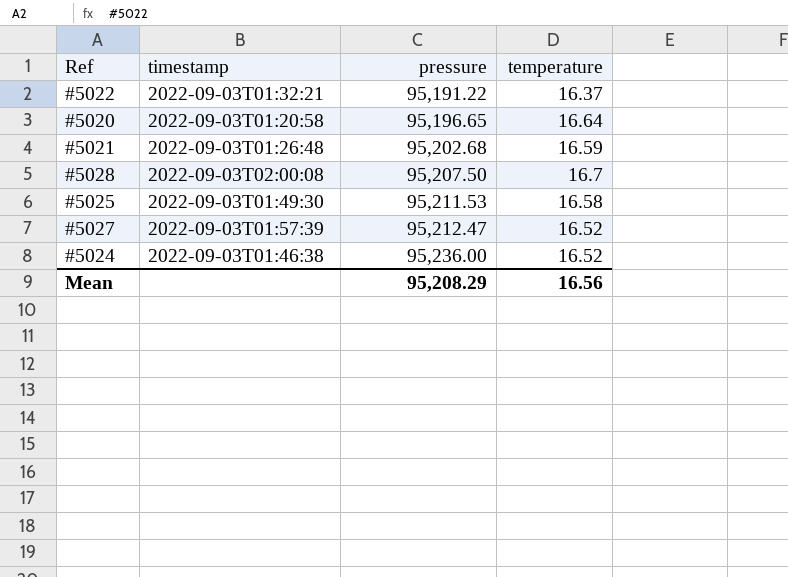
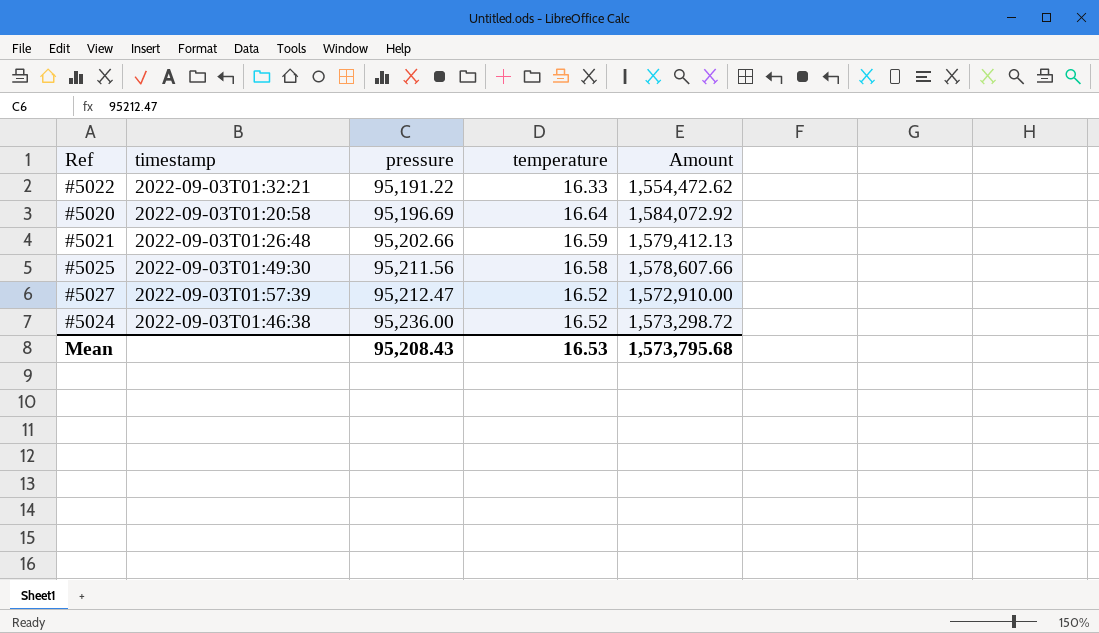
column Amount | formula: none -> [pressure] * [temperature]
row #5028: 2022-09-03T02:00:08 | 95,207.50 | 16.7 -> none
#5022 | temperature: 16.37 -> 16.33
#5020 | pressure: 95,196.65 -> 95,196.69
#5021 | pressure: 95,202.68 -> 95,202.66
#5025 | pressure: 95,211.53 -> 95,211.56
Mean | pressure: 95,208.29 -> 95,208.43
Mean | temperature: 16.56 -> 16.53

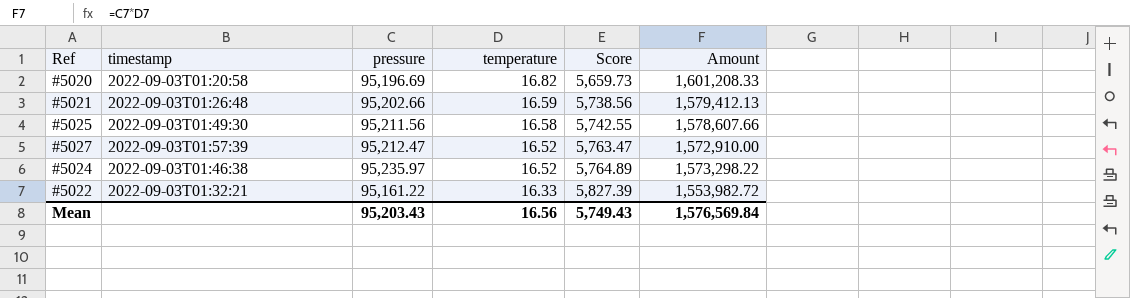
row order: pressure ascending -> temperature descending
column Score | formula: none -> [pressure] / [temperature]
#5020 | temperature: 16.64 -> 16.82
#5020 | Amount: 1,584,072.92 -> 1,601,208.33
#5024 | pressure: 95,236.00 -> 95,235.97
#5024 | Amount: 1,573,298.72 -> 1,573,298.22
#5022 | pressure: 95,191.22 -> 95,161.22
#5022 | Amount: 1,554,472.62 -> 1,553,982.72
Mean | pressure: 95,208.43 -> 95,203.43
Mean | temperature: 16.53 -> 16.56
Mean | Amount: 1,573,795.68 -> 1,576,569.84

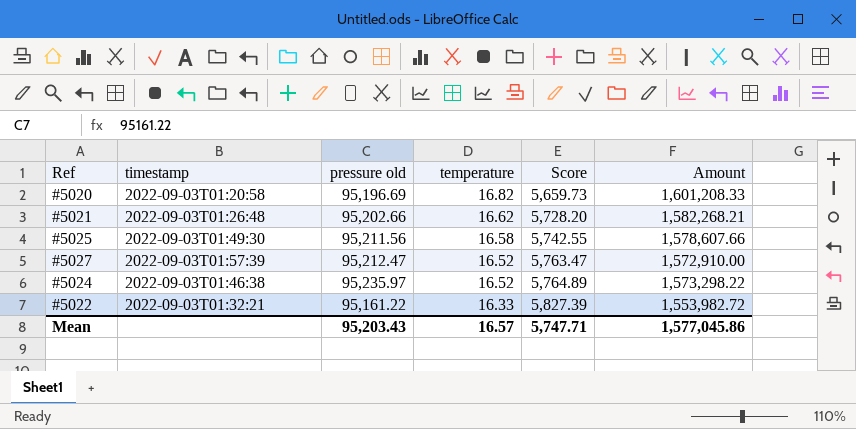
column name: pressure -> pressure old
#5021 | temperature: 16.59 -> 16.62
#5021 | Score: 5,738.56 -> 5,728.20
#5021 | Amount: 1,579,412.13 -> 1,582,268.21
Mean | temperature: 16.56 -> 16.57
Mean | Score: 5,749.43 -> 5,747.71
Mean | Amount: 1,576,569.84 -> 1,577,045.86

